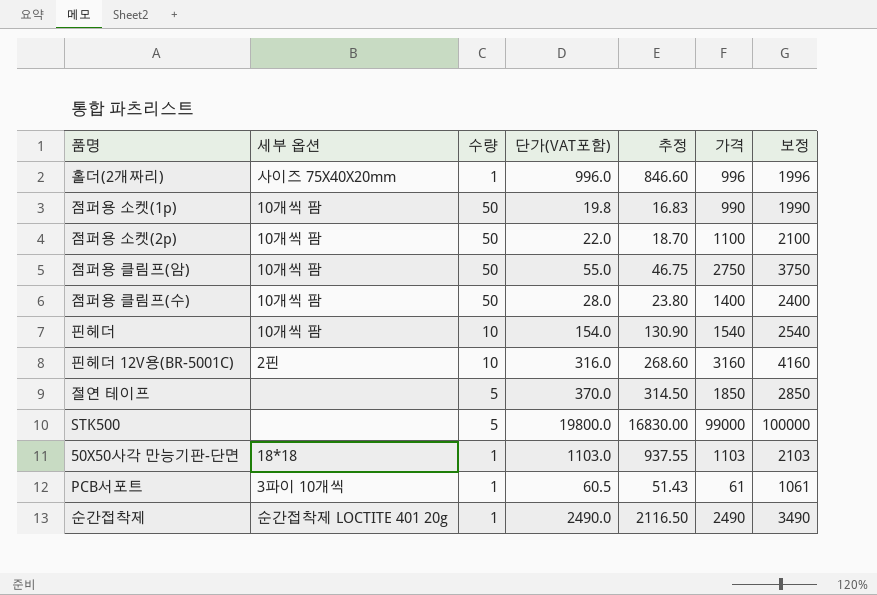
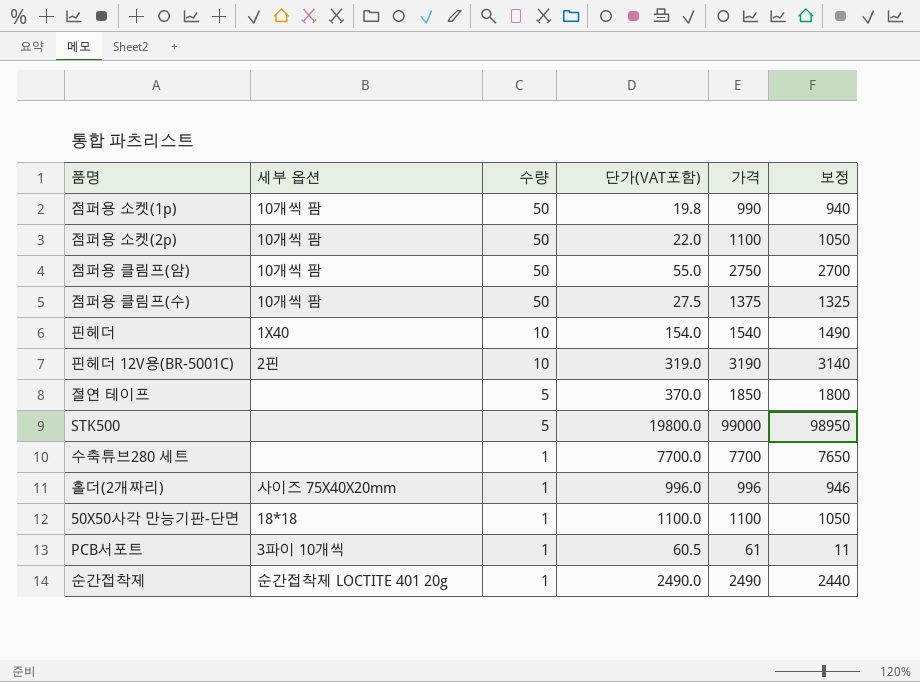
row order: none -> 수량 descending
column 추정 | formula: [단가(VAT포함)] * 0.85 -> none
column 보정 | formula: [가격] + 1000 -> [가격] - 50
점퍼용 클림프(수) | 단가(VAT포함): 28.0 -> 27.5
점퍼용 클림프(수) | 가격: 1400 -> 1375
핀헤더 | 세부 옵션: 10개씩 팜 -> 1X40
핀헤더 12V용(BR-5001C) | 단가(VAT포함): 316.0 -> 319.0
핀헤더 12V용(BR-5001C) | 가격: 3160 -> 3190
row 수축튜브280 세트: none -> none | 1 | 7700.0 | 7700 | 7650
50X50사각 만능기판-단면 | 단가(VAT포함): 1103.0 -> 1100.0
50X50사각 만능기판-단면 | 가격: 1103 -> 1100

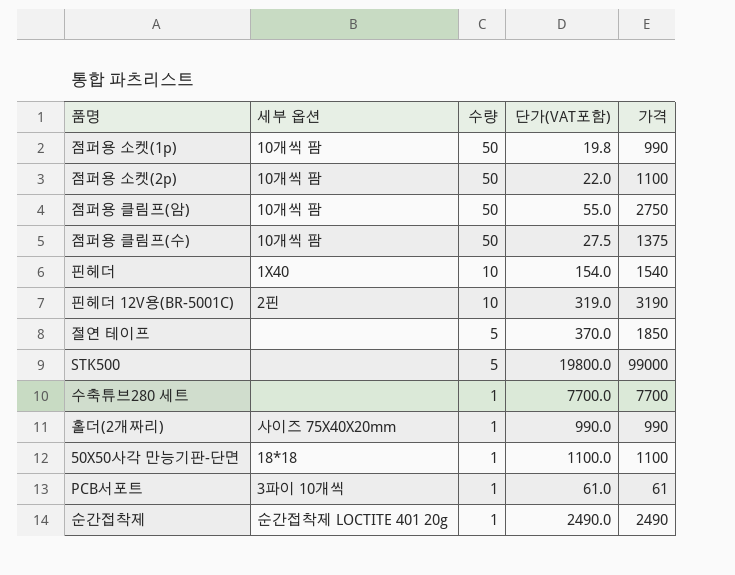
column 보정 | formula: [가격] - 50 -> none
홀더(2개짜리) | 단가(VAT포함): 996.0 -> 990.0
홀더(2개짜리) | 가격: 996 -> 990
PCB서포트 | 단가(VAT포함): 60.5 -> 61.0

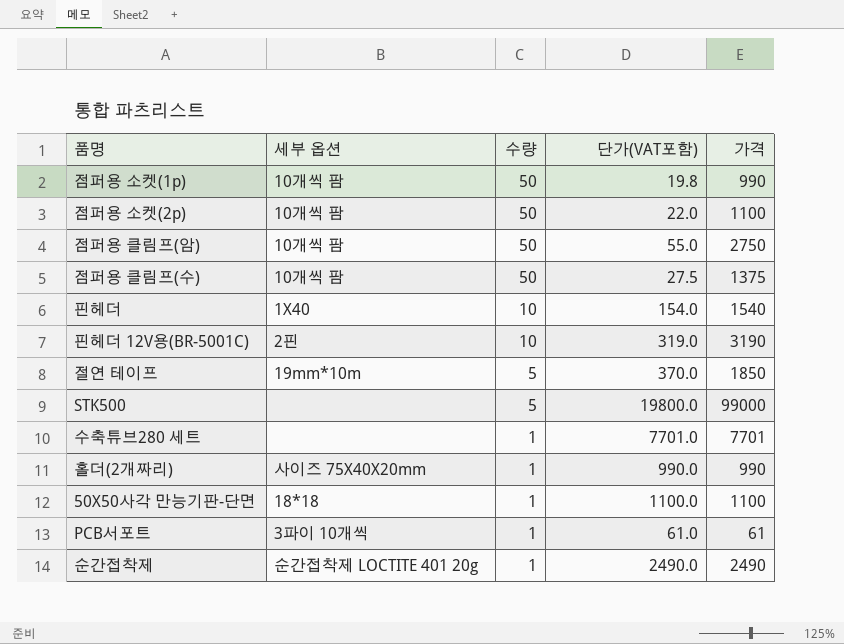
절연 테이프 | 세부 옵션: none -> 19mm*10m
수축튜브280 세트 | 단가(VAT포함): 7700.0 -> 7701.0
수축튜브280 세트 | 가격: 7700 -> 7701

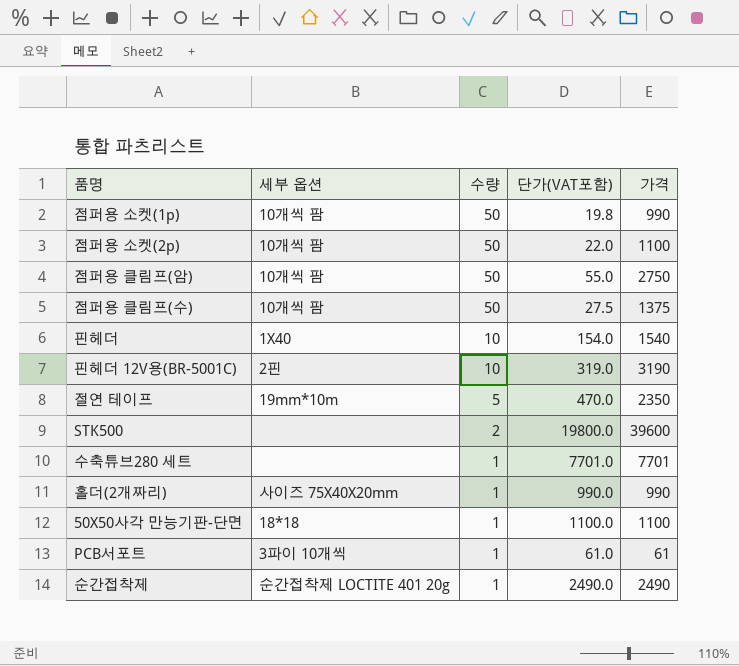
절연 테이프 | 단가(VAT포함): 370.0 -> 470.0
절연 테이프 | 가격: 1850 -> 2350
STK500 | 수량: 5 -> 2
STK500 | 가격: 99000 -> 39600

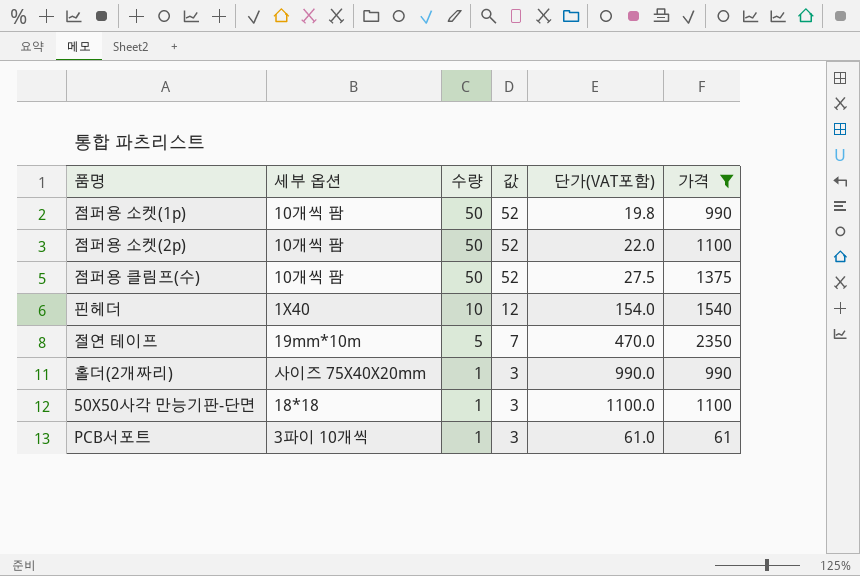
filter: none -> 가격 <= 2350
column 값 | formula: none -> [수량] + 2

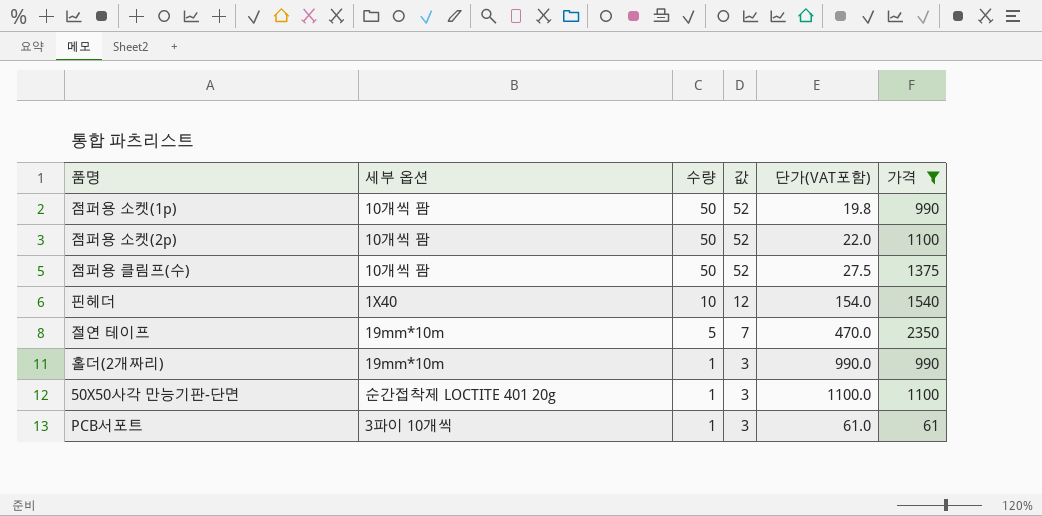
홀더(2개짜리) | 세부 옵션: 사이즈 75X40X20mm -> 19mm*10m
50X50사각 만능기판-단면 | 세부 옵션: 18*18 -> 순간접착제 LOCTITE 401 20g

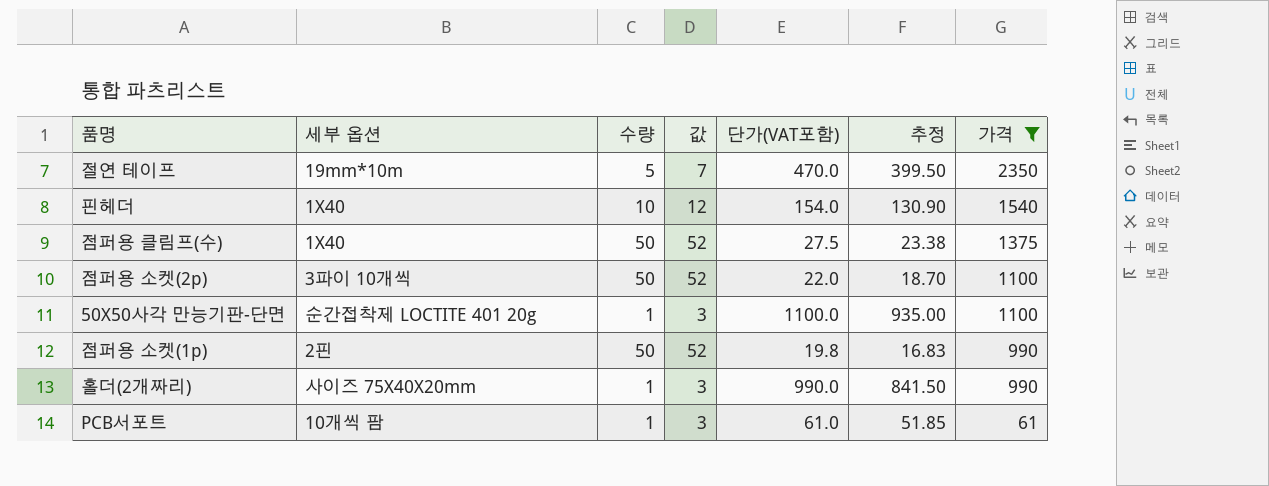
row order: 수량 descending -> 가격 descending
column 추정 | formula: none -> [단가(VAT포함)] * 0.85
점퍼용 클림프(수) | 세부 옵션: 10개씩 팜 -> 1X40
점퍼용 소켓(2p) | 세부 옵션: 10개씩 팜 -> 3파이 10개씩
점퍼용 소켓(1p) | 세부 옵션: 10개씩 팜 -> 2핀
홀더(2개짜리) | 세부 옵션: 19mm*10m -> 사이즈 75X40X20mm
PCB서포트 | 세부 옵션: 3파이 10개씩 -> 10개씩 팜

